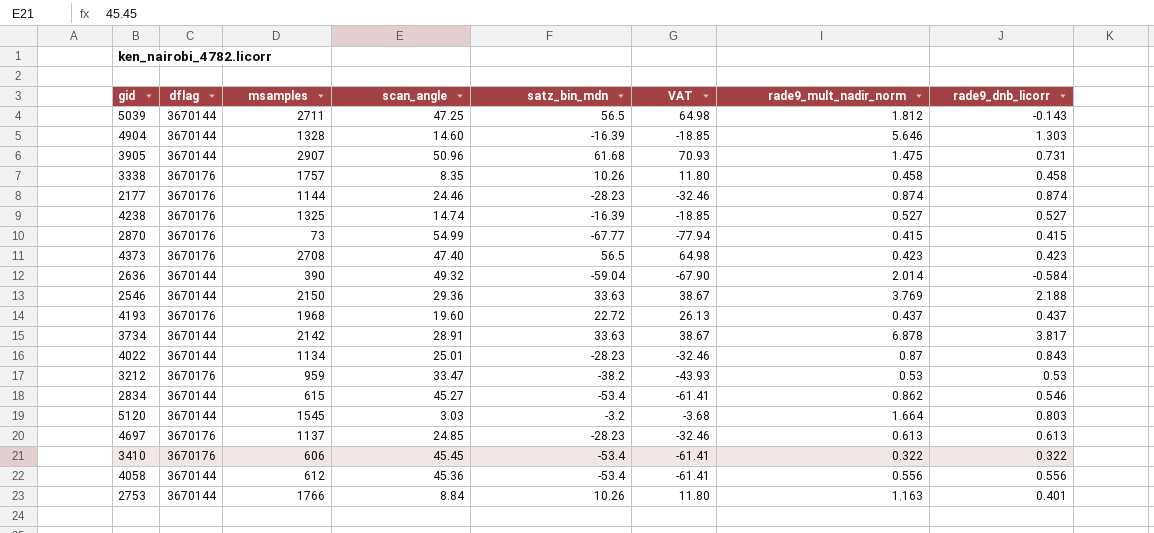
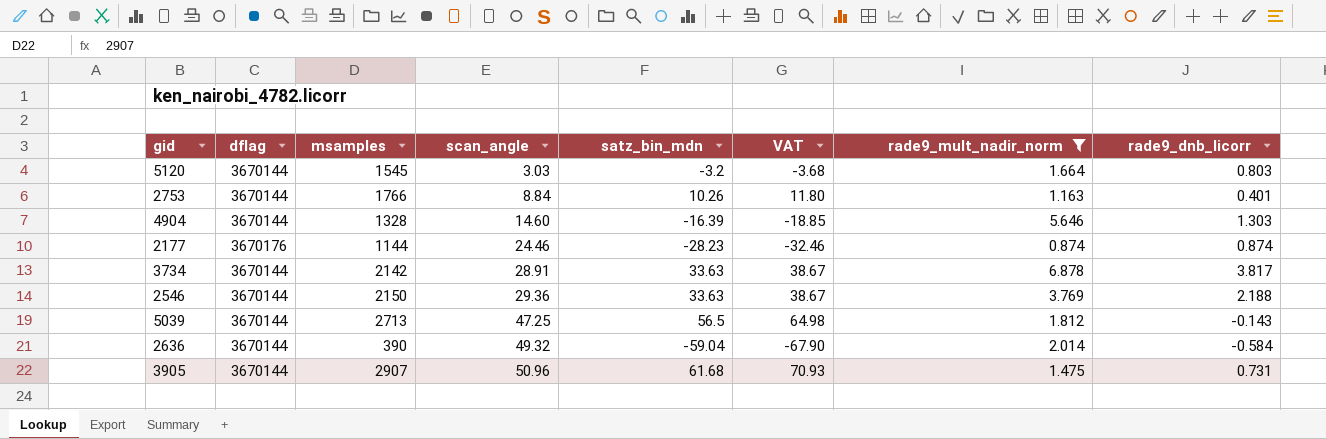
filter: none -> rade9_mult_nadir_norm >= 0.874
row order: none -> scan_angle ascending
5039 | msamples: 2711 -> 2713

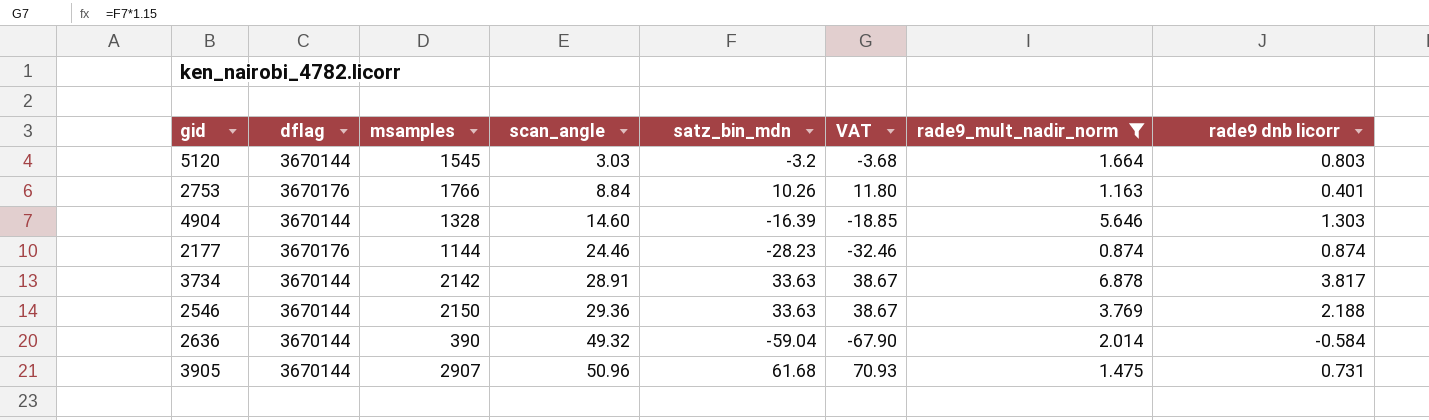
column name: rade9_dnb_licorr -> rade9 dnb licorr
row 5039: 3670144 | 2713 | 47.25 | 56.5 | 64.98 | 1.812 | -0.143 -> none
2753 | dflag: 3670144 -> 3670176

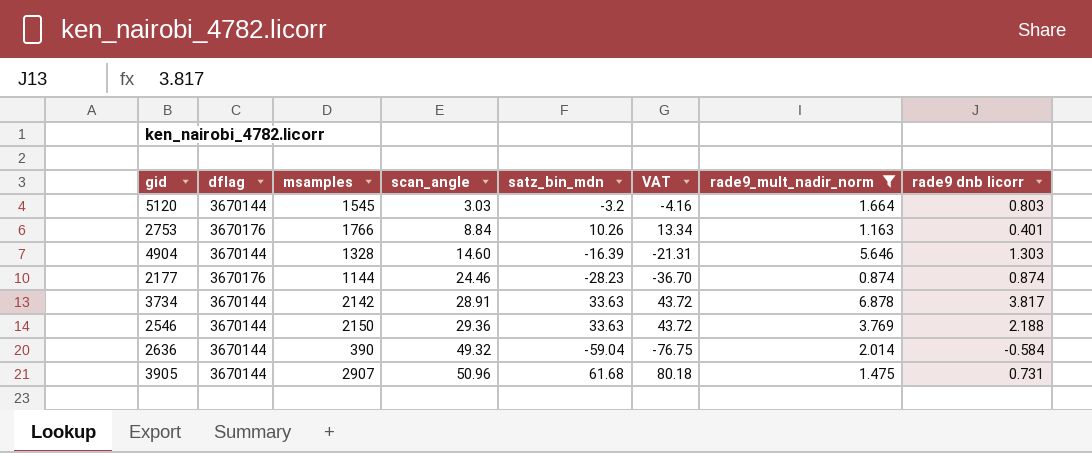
column VAT | formula: [satz_bin_mdn] * 1.15 -> [satz_bin_mdn] * 1.3

